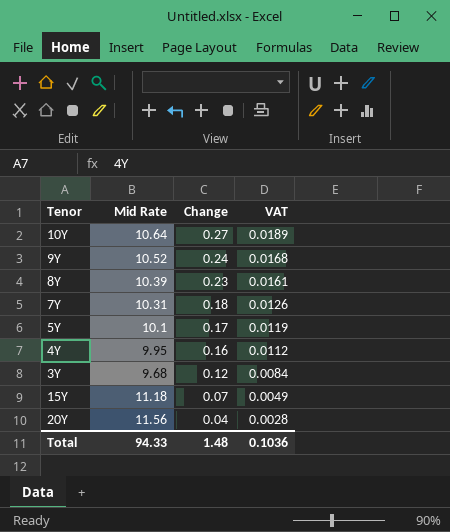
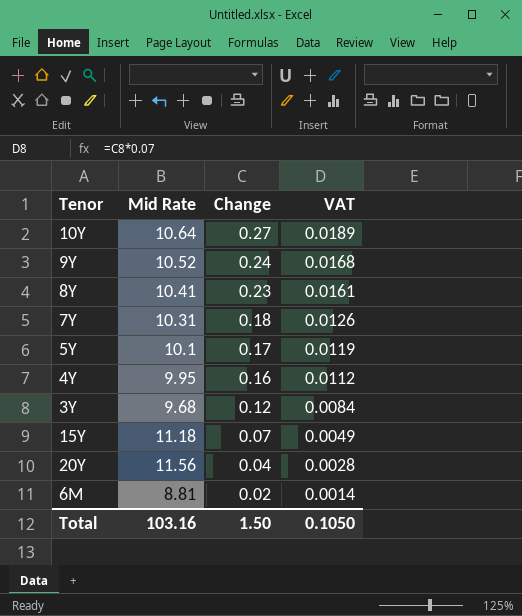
8Y | Mid Rate: 10.39 -> 10.41
row 6M: none -> 8.81 | 0.02 | 0.0014
Total | Mid Rate: 94.33 -> 103.16
Total | Change: 1.48 -> 1.50
Total | VAT: 0.1036 -> 0.1050

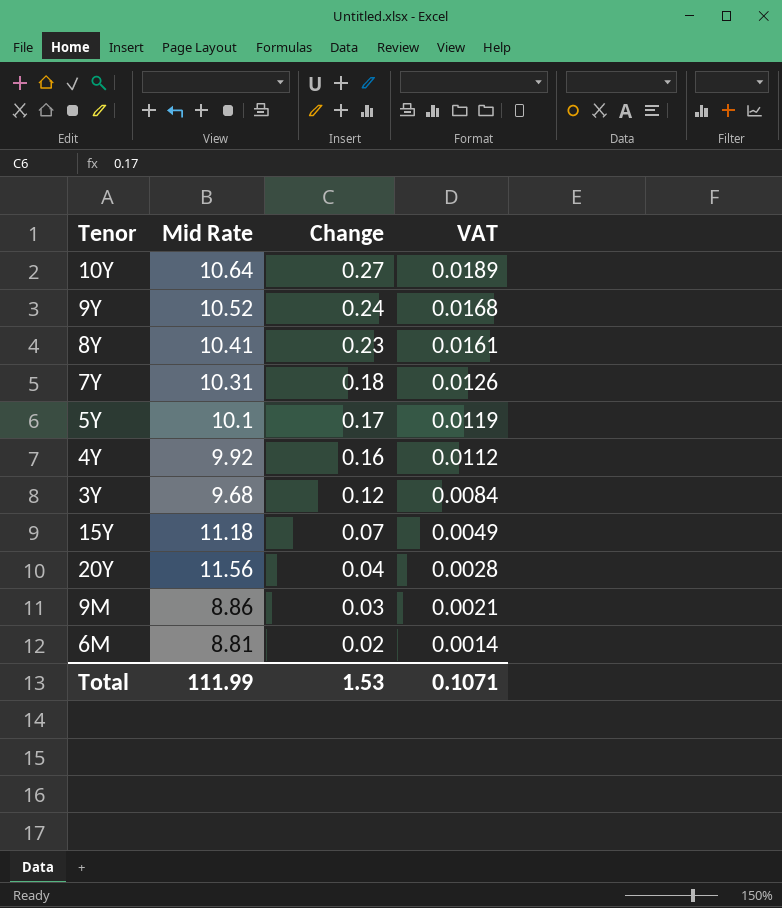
4Y | Mid Rate: 9.95 -> 9.92
row 9M: none -> 8.86 | 0.03 | 0.0021
Total | Mid Rate: 103.16 -> 111.99
Total | Change: 1.50 -> 1.53
Total | VAT: 0.1050 -> 0.1071

